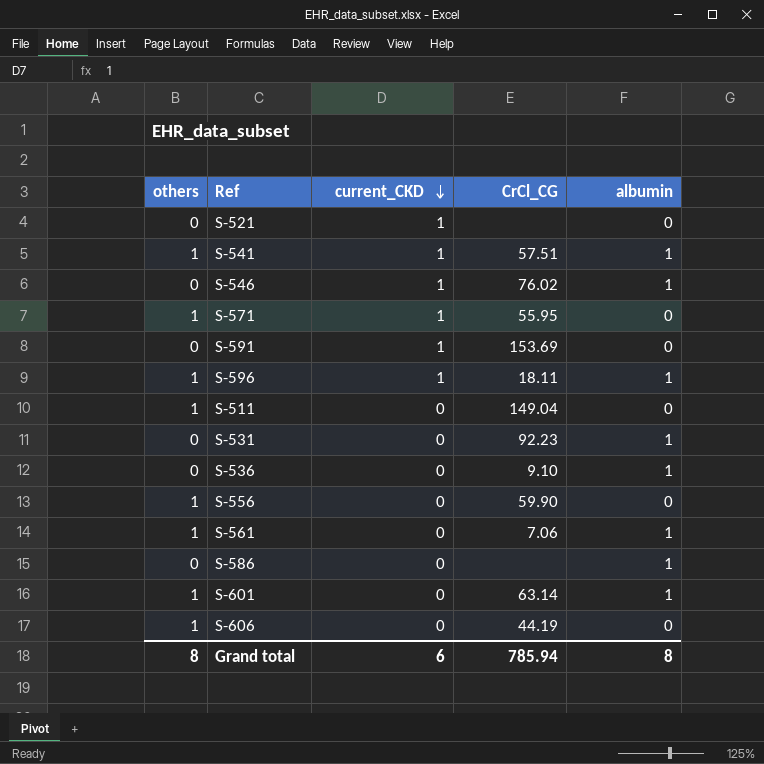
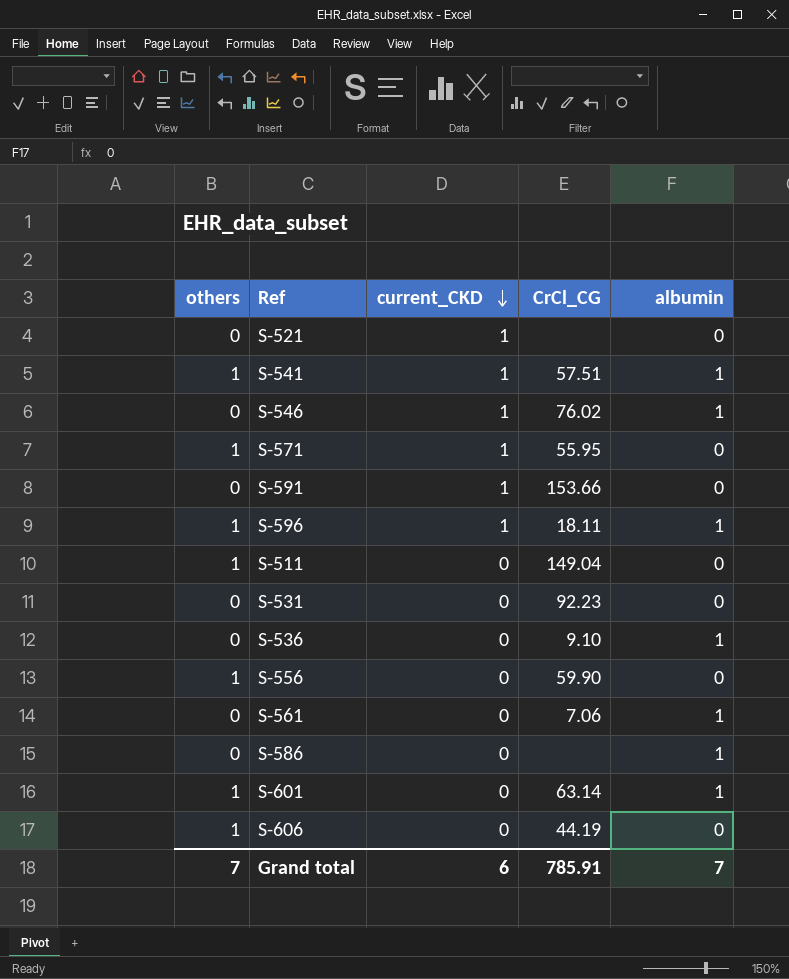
S-591 | CrCl_CG: 153.69 -> 153.66
S-531 | albumin: 1 -> 0
S-561 | others: 1 -> 0
Grand total | others: 8 -> 7
Grand total | CrCl_CG: 785.94 -> 785.91
Grand total | albumin: 8 -> 7

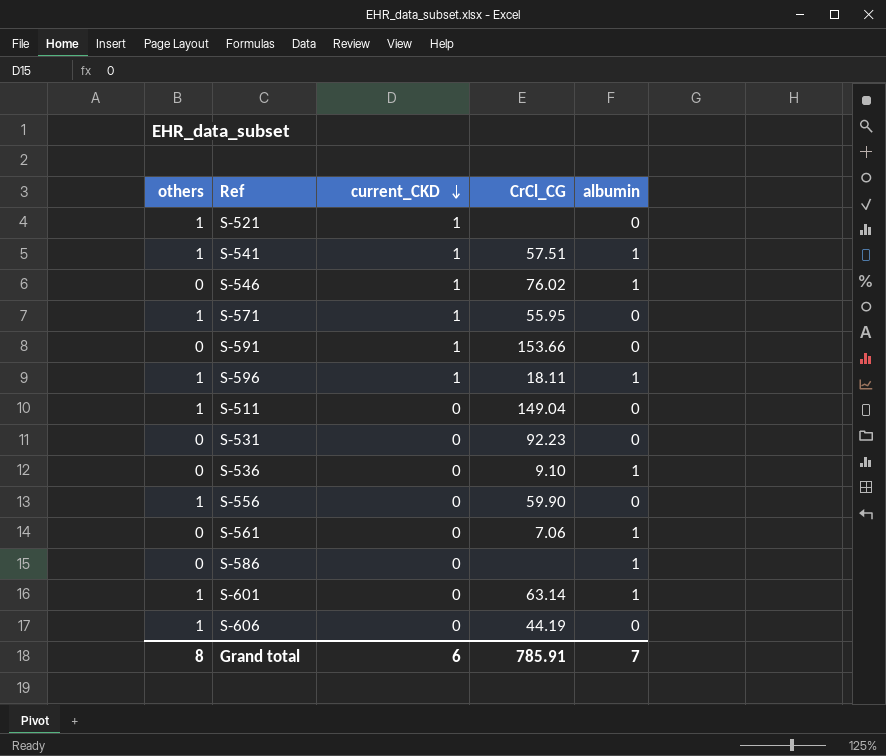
S-521 | others: 0 -> 1
Grand total | others: 7 -> 8

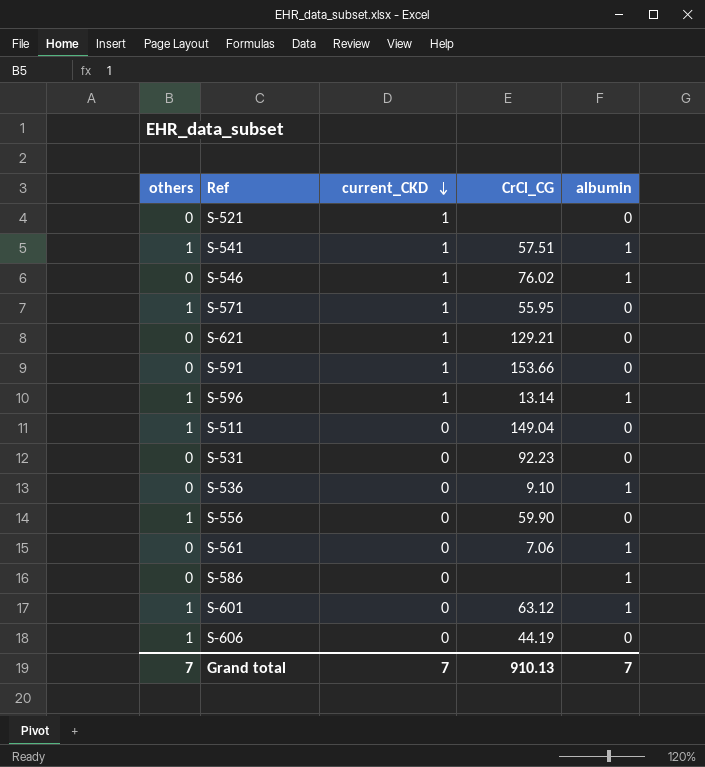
S-521 | others: 1 -> 0
row S-621: none -> 0 | 1 | 129.21 | 0
S-596 | CrCl_CG: 18.11 -> 13.14
S-601 | CrCl_CG: 63.14 -> 63.12
Grand total | others: 8 -> 7
Grand total | current_CKD: 6 -> 7
Grand total | CrCl_CG: 785.91 -> 910.13

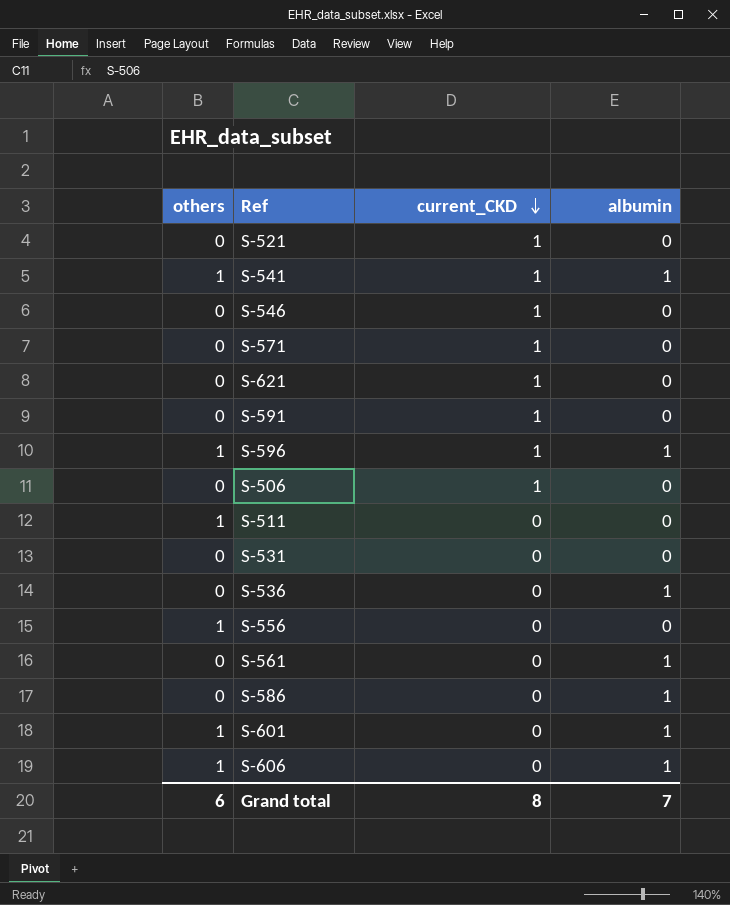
column CrCl_CG | position: 4 -> none
S-546 | albumin: 1 -> 0
S-571 | others: 1 -> 0
row S-506: none -> 0 | 1 | 0
S-606 | albumin: 0 -> 1
Grand total | others: 7 -> 6
Grand total | current_CKD: 7 -> 8

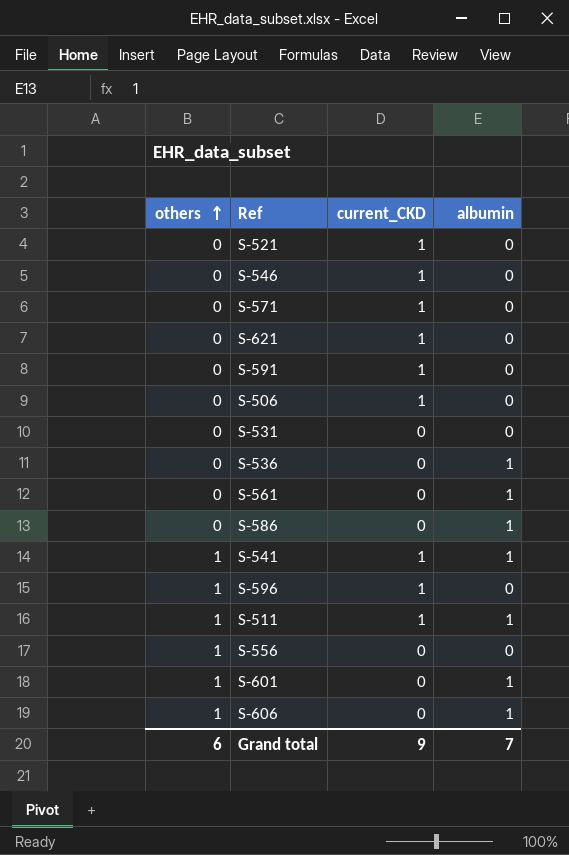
row order: current_CKD descending -> others ascending
S-596 | albumin: 1 -> 0
S-511 | current_CKD: 0 -> 1
S-511 | albumin: 0 -> 1
Grand total | current_CKD: 8 -> 9

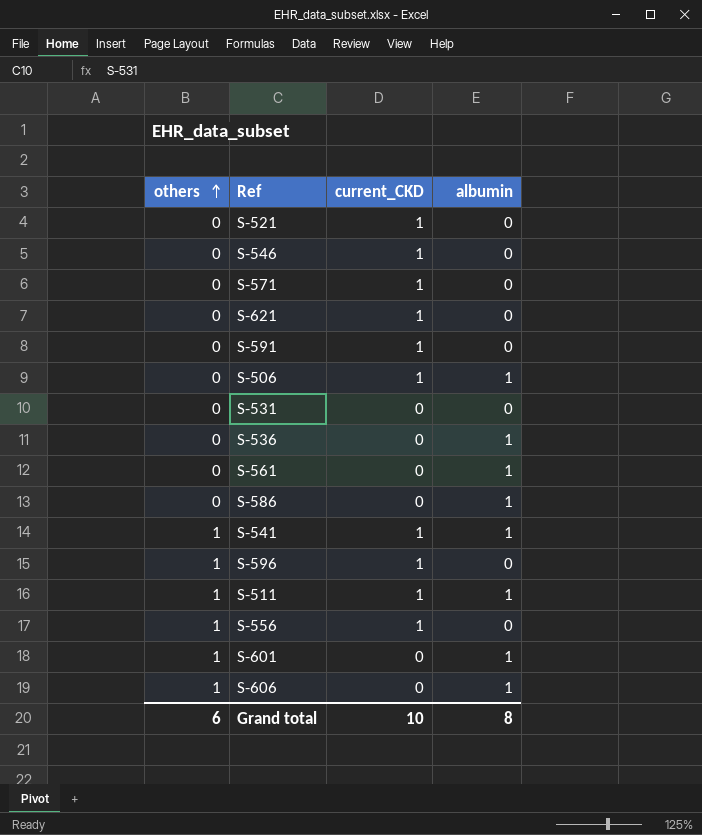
S-506 | albumin: 0 -> 1
S-556 | current_CKD: 0 -> 1
Grand total | current_CKD: 9 -> 10
Grand total | albumin: 7 -> 8

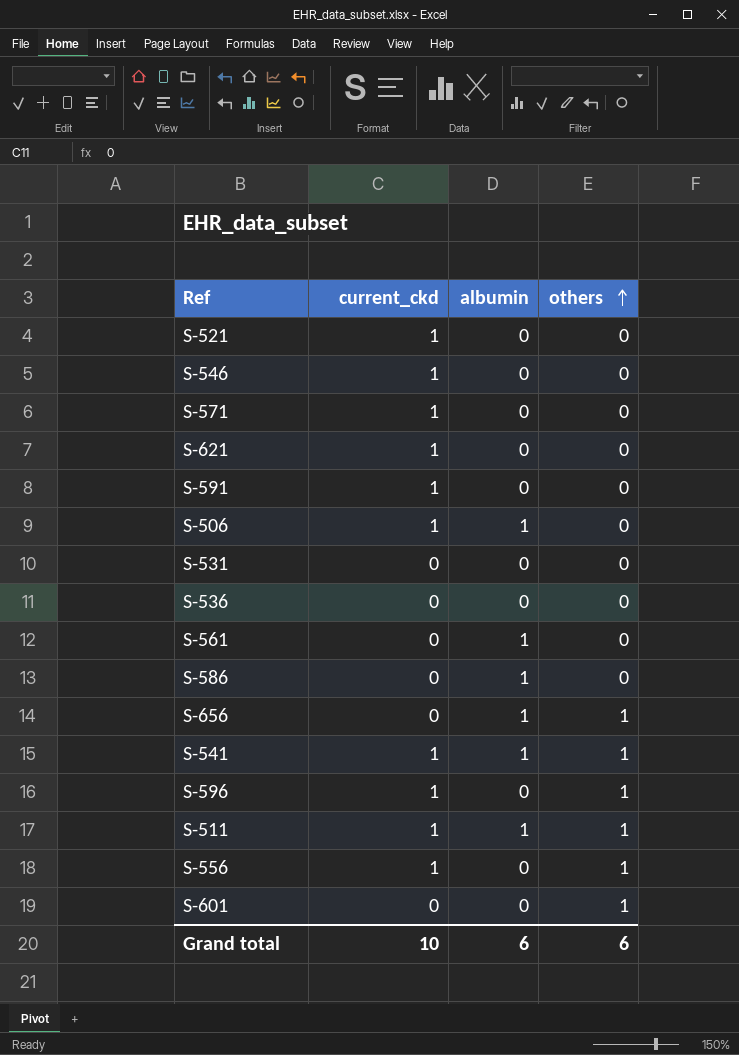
column name: current_CKD -> current_ckd
column others | position: 1 -> 4
row S-606: 1 | 0 | 1 -> none
S-536 | albumin: 1 -> 0
row S-656: none -> 0 | 1 | 1
S-601 | albumin: 1 -> 0
Grand total | albumin: 8 -> 6

